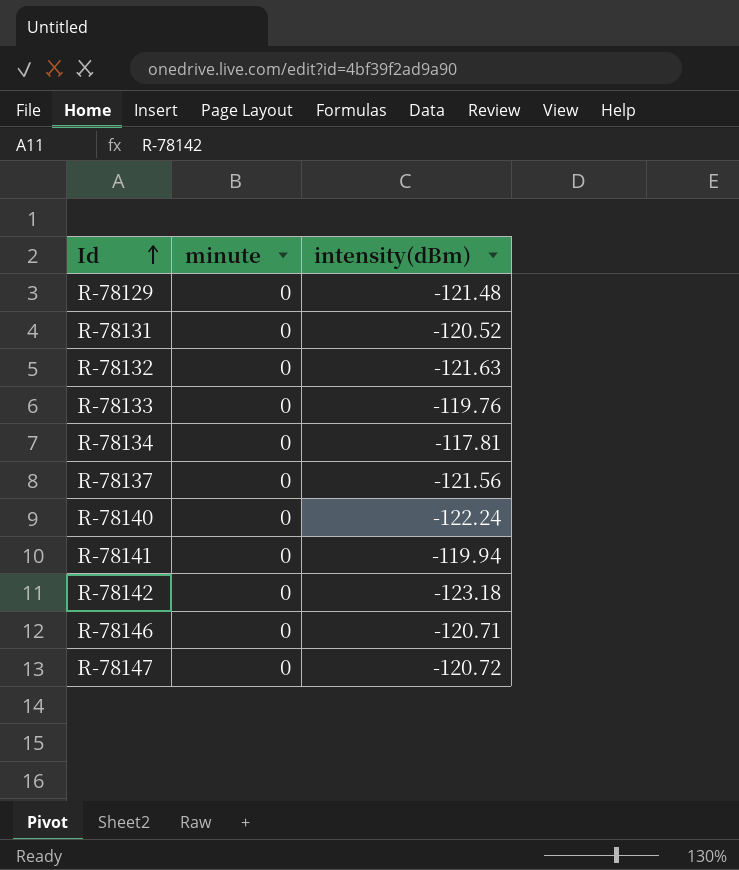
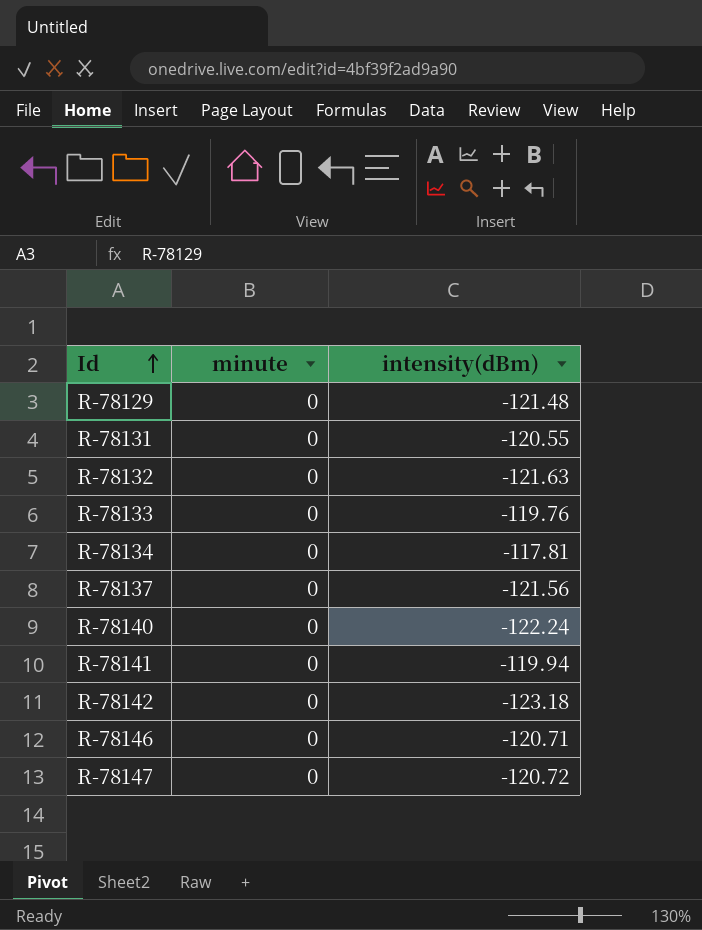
R-78131 | intensity(dBm): -120.52 -> -120.55

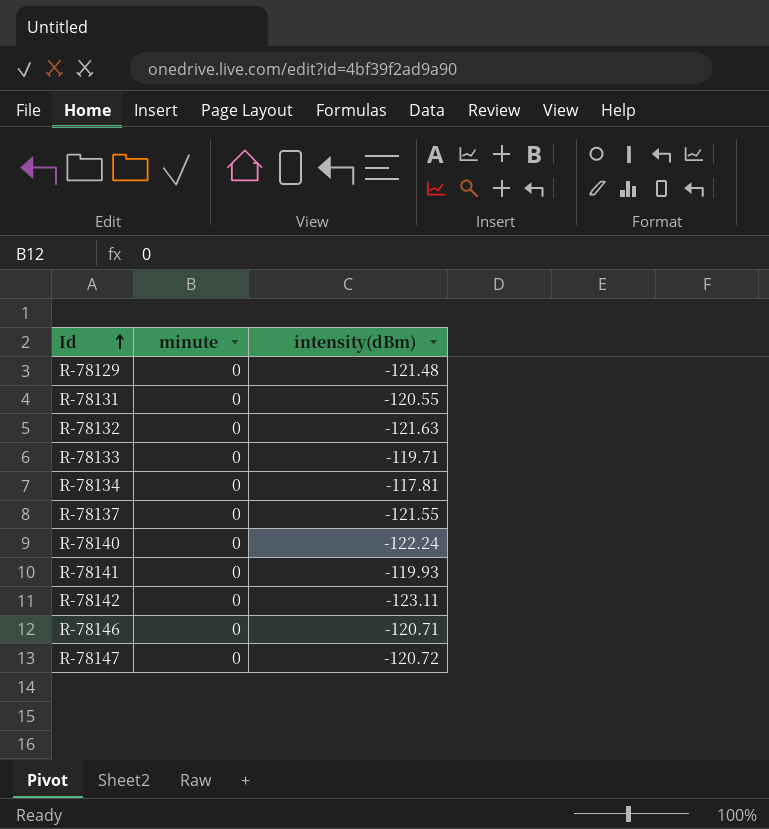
R-78133 | intensity(dBm): -119.76 -> -119.71
R-78137 | intensity(dBm): -121.56 -> -121.55
R-78141 | intensity(dBm): -119.94 -> -119.93
R-78142 | intensity(dBm): -123.18 -> -123.11

